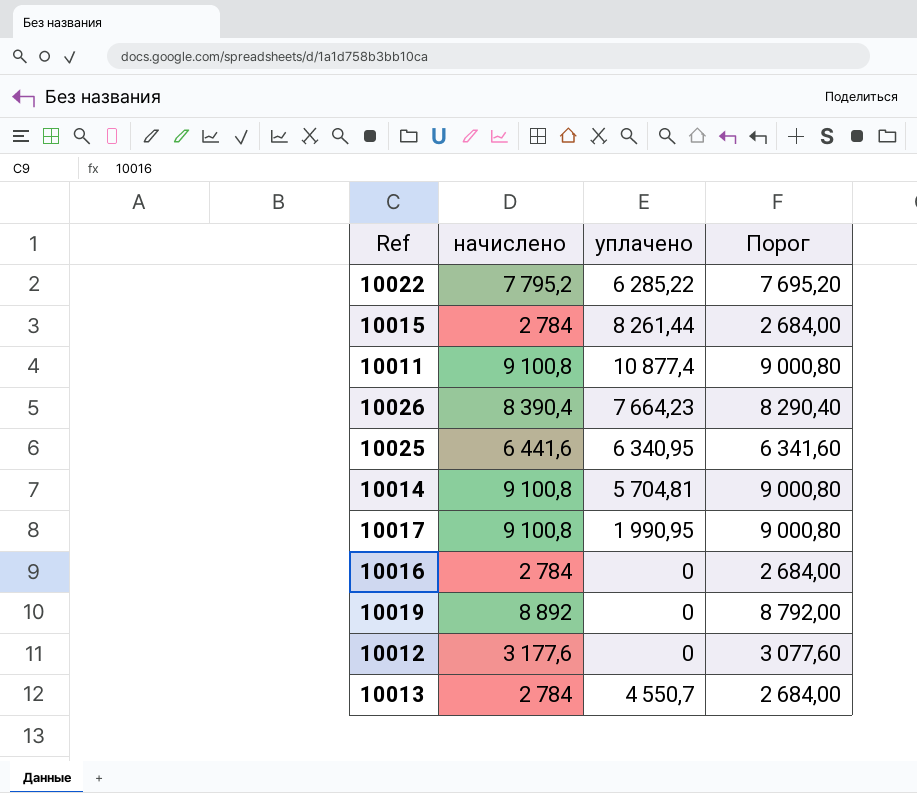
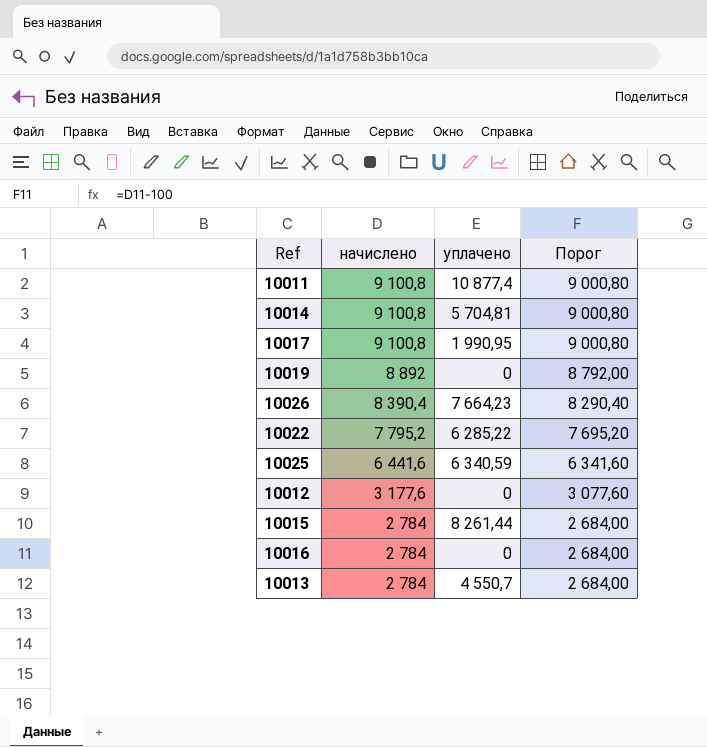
row order: none -> начислено descending
10025 | уплачено: 6 340,95 -> 6 340,59

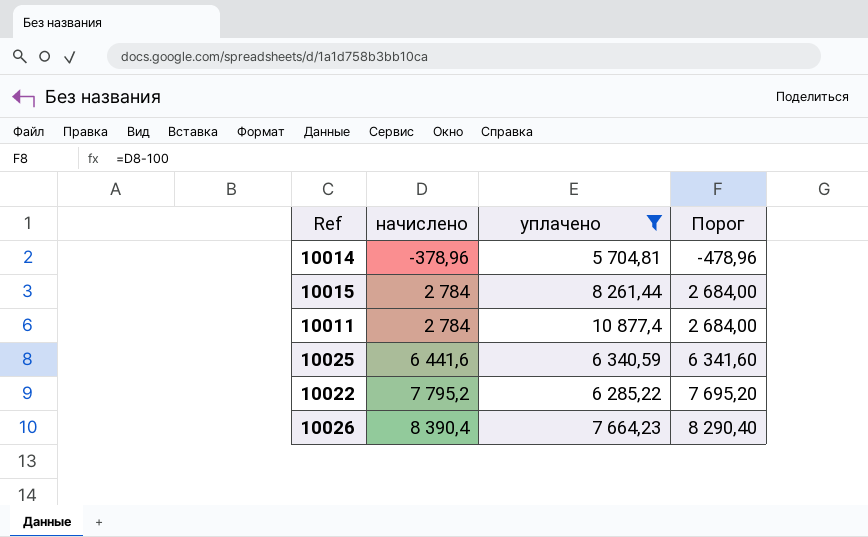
filter: none -> уплачено >= 5 704,81
row order: начислено descending -> начислено ascending
10014 | начислено: 9 100,8 -> -378,96
10014 | Порог: 9 000,80 -> -478,96
10011 | начислено: 9 100,8 -> 2 784
10011 | Порог: 9 000,80 -> 2 684,00

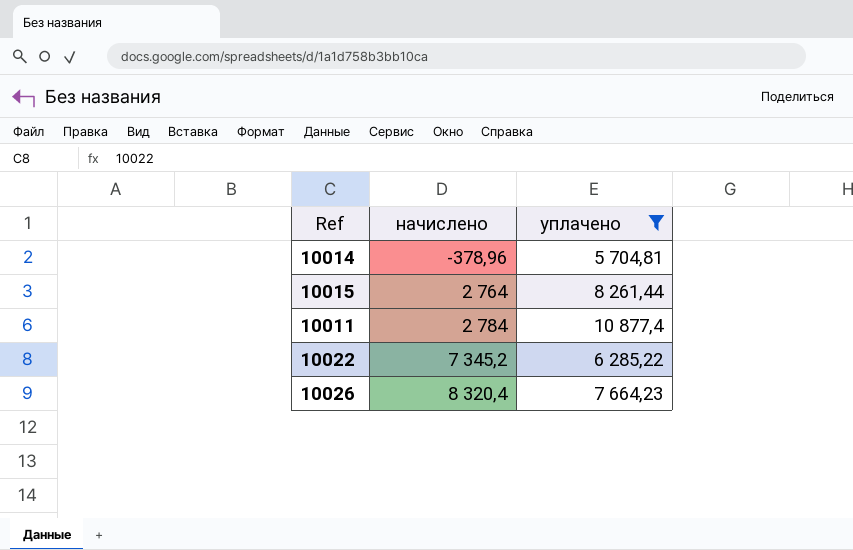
column Порог | formula: [начислено] - 100 -> none
row 10025: 6 441,6 | 6 340,59 | 6 341,60 -> none
10015 | начислено: 2 784 -> 2 764
10022 | начислено: 7 795,2 -> 7 345,2
10026 | начислено: 8 390,4 -> 8 320,4

